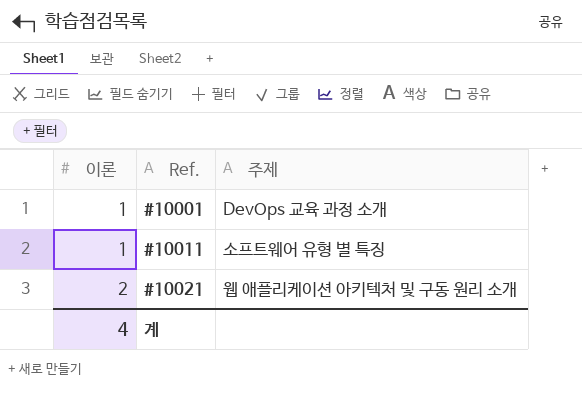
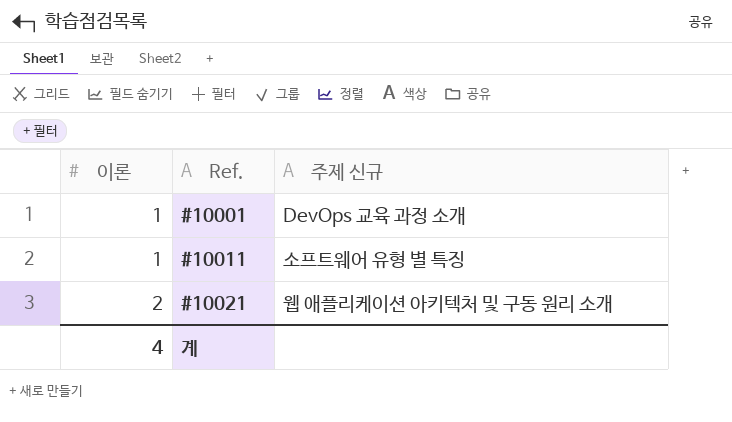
column name: 주제 -> 주제 신규

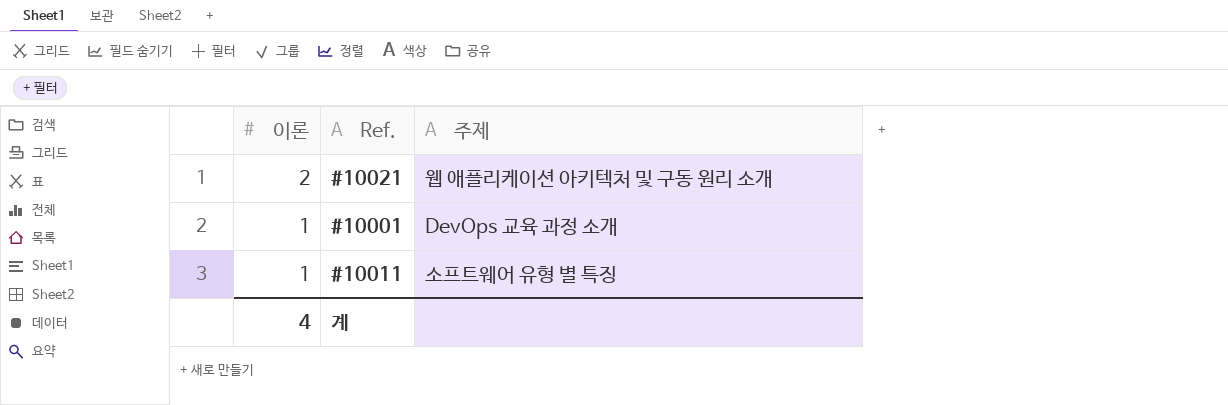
row order: 이론 ascending -> 이론 descending
column name: 주제 신규 -> 주제

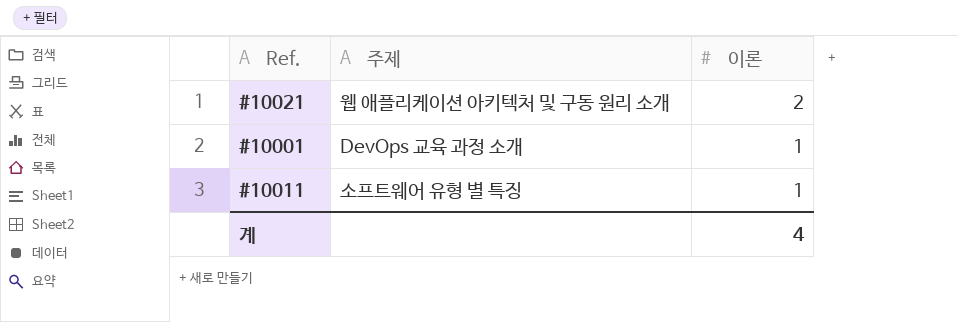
column 이론 | position: 1 -> 3

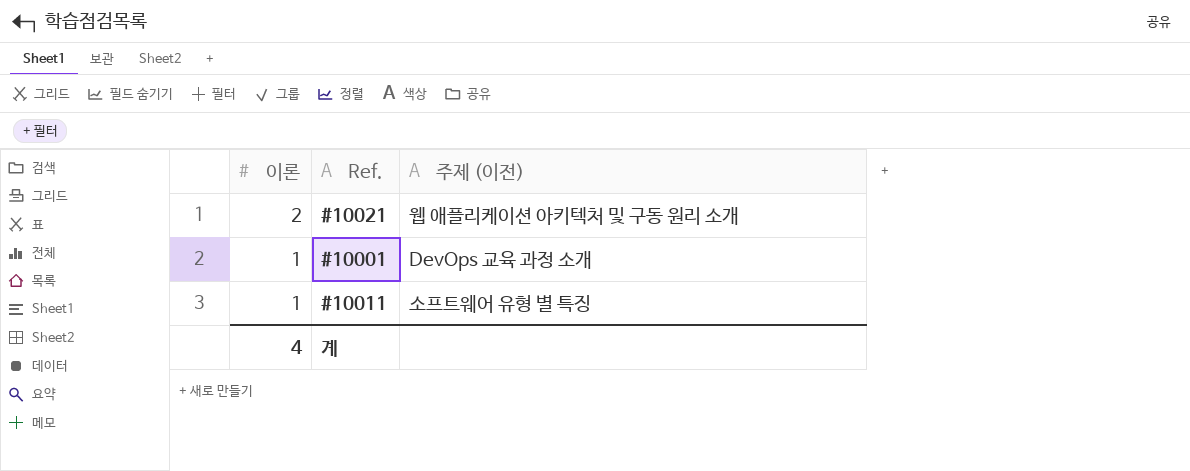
column 이론 | position: 3 -> 1
column name: 주제 -> 주제 (이전)

